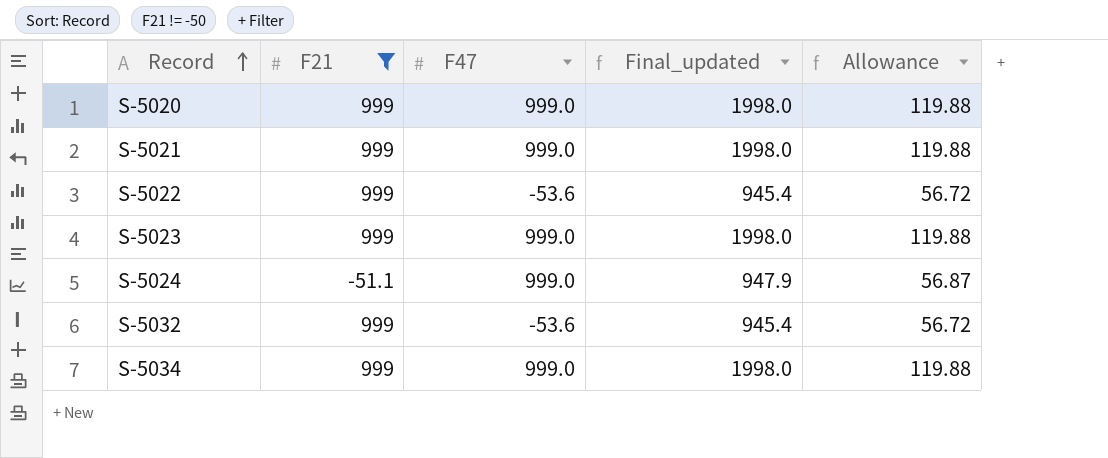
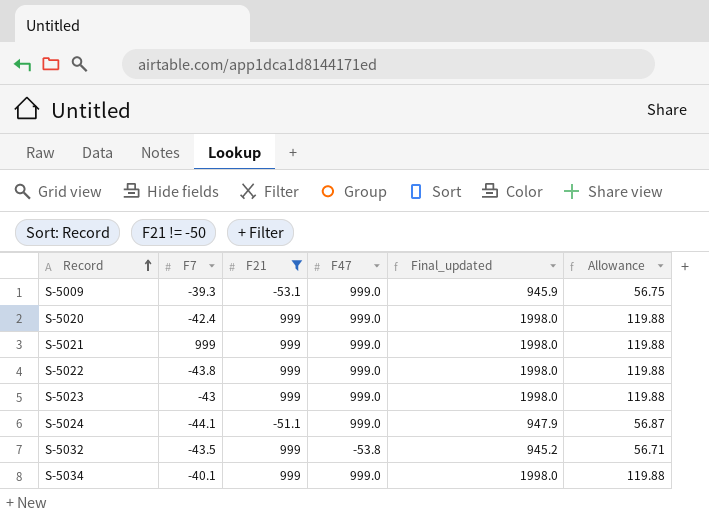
column F7 | position: none -> 2
row S-5009: none -> -39.3 | -53.1 | 999.0 | 945.9 | 56.75
S-5022 | F47: -53.6 -> 999.0
S-5022 | Final_updated: 945.4 -> 1998.0
S-5022 | Allowance: 56.72 -> 119.88
S-5032 | F47: -53.6 -> -53.8
S-5032 | Final_updated: 945.4 -> 945.2
S-5032 | Allowance: 56.72 -> 56.71

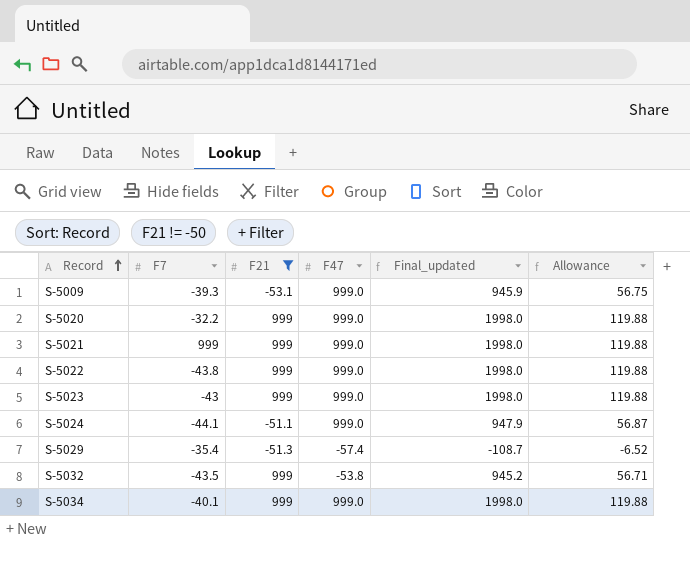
S-5020 | F7: -42.4 -> -32.2
row S-5029: none -> -35.4 | -51.3 | -57.4 | -108.7 | -6.52

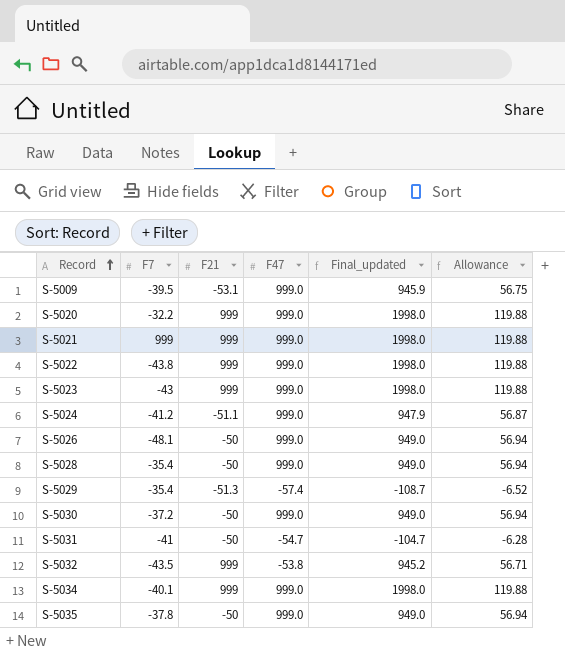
filter: F21 != -50 -> none
S-5009 | F7: -39.3 -> -39.5
S-5024 | F7: -44.1 -> -41.2

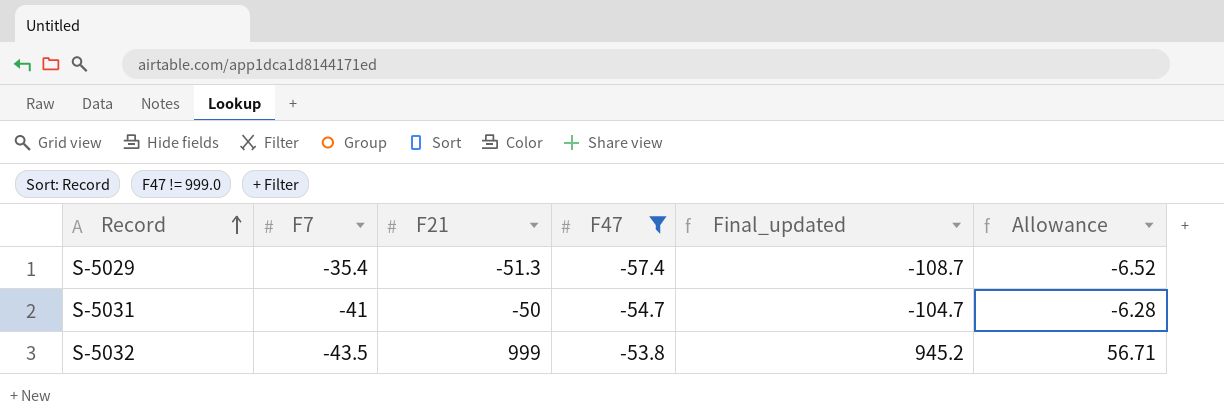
filter: none -> F47 != 999.0

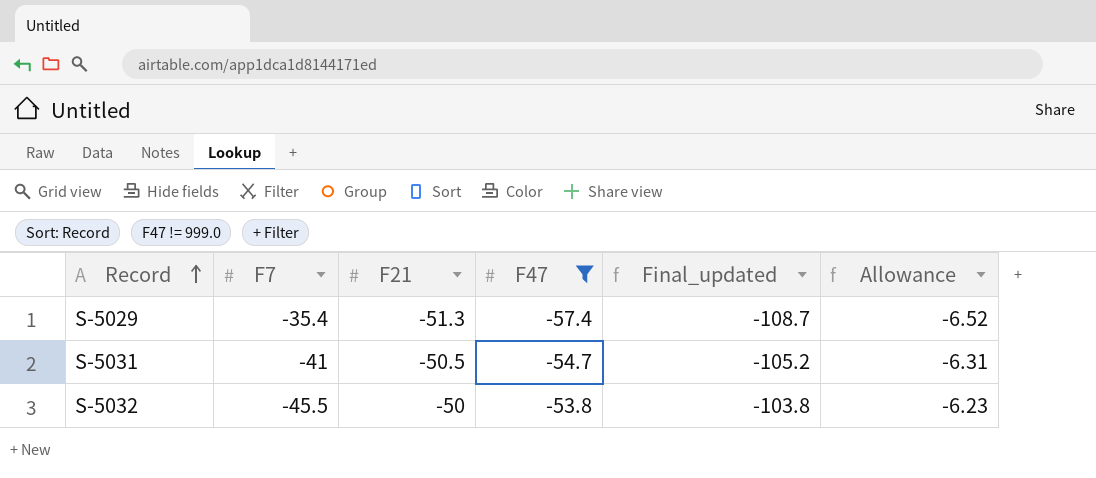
S-5031 | F21: -50 -> -50.5
S-5031 | Final_updated: -104.7 -> -105.2
S-5031 | Allowance: -6.28 -> -6.31
S-5032 | F7: -43.5 -> -45.5
S-5032 | F21: 999 -> -50
S-5032 | Final_updated: 945.2 -> -103.8
S-5032 | Allowance: 56.71 -> -6.23

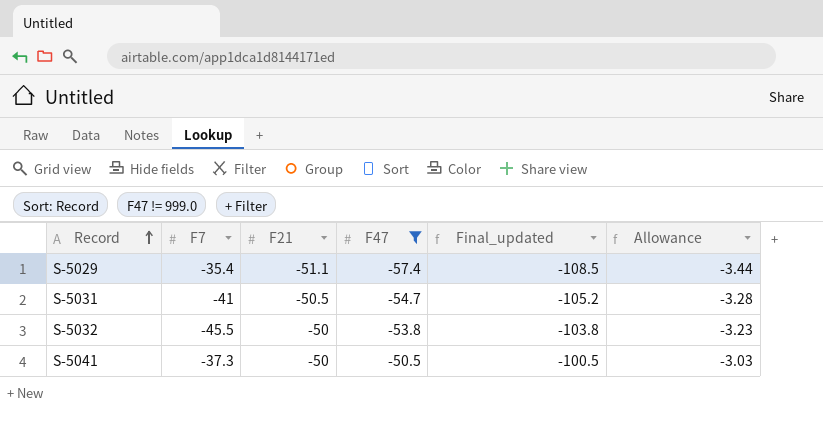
column Allowance | formula: [Final_updated] * 0.06 -> [F47] * 0.06
S-5029 | F21: -51.3 -> -51.1
S-5029 | Final_updated: -108.7 -> -108.5
row S-5041: none -> -37.3 | -50 | -50.5 | -100.5 | -3.03

